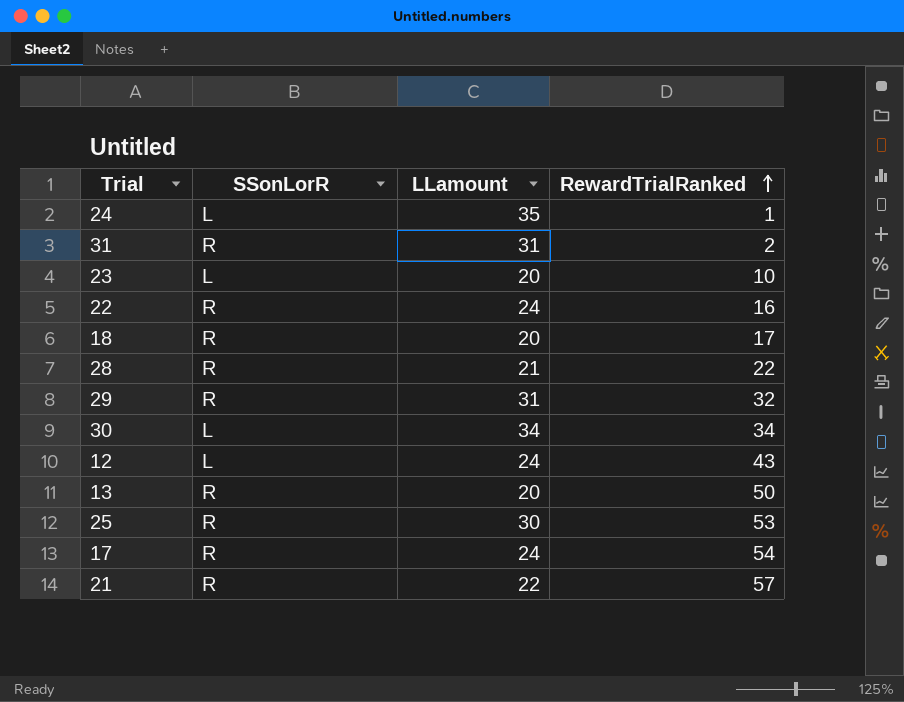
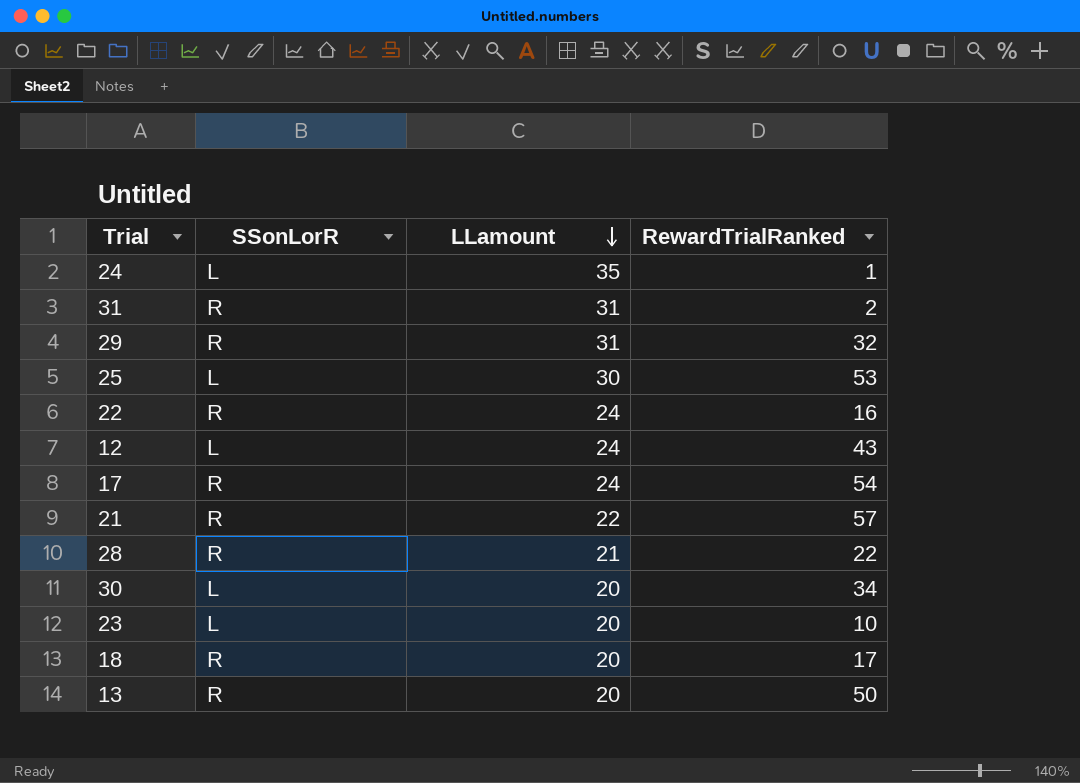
row order: RewardTrialRanked ascending -> LLamount descending
25 | SSonLorR: R -> L
30 | LLamount: 34 -> 20

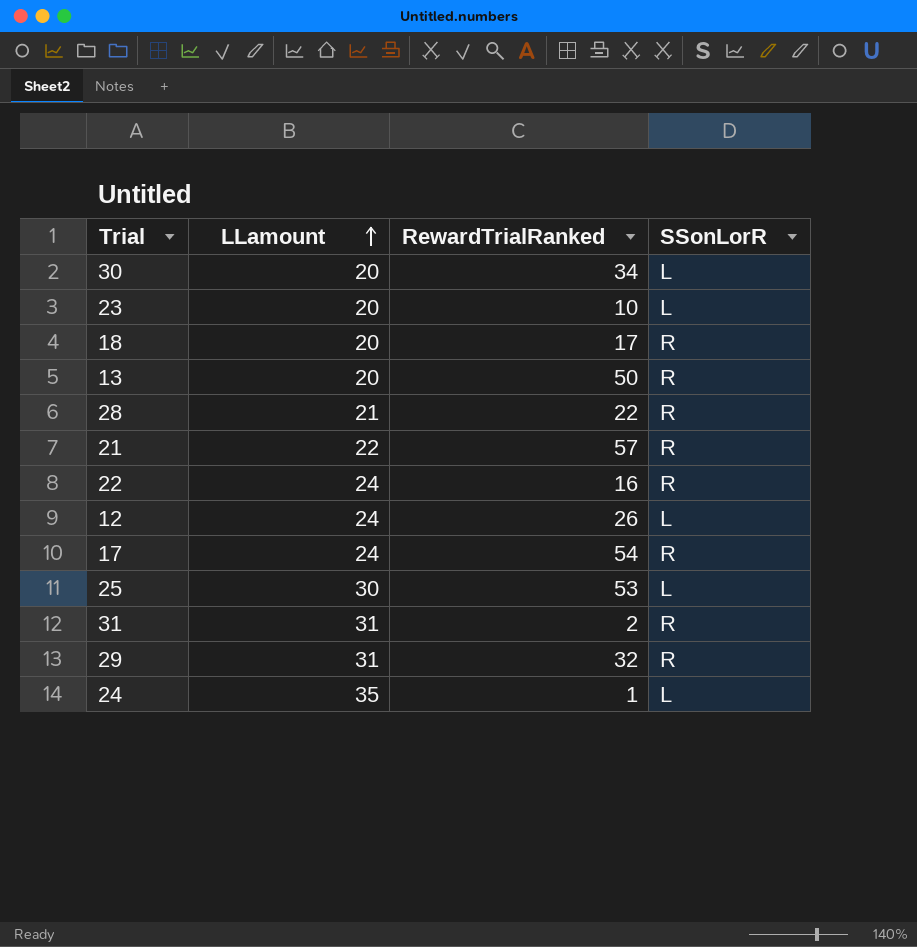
row order: LLamount descending -> LLamount ascending
column SSonLorR | position: 2 -> 4
12 | RewardTrialRanked: 43 -> 26

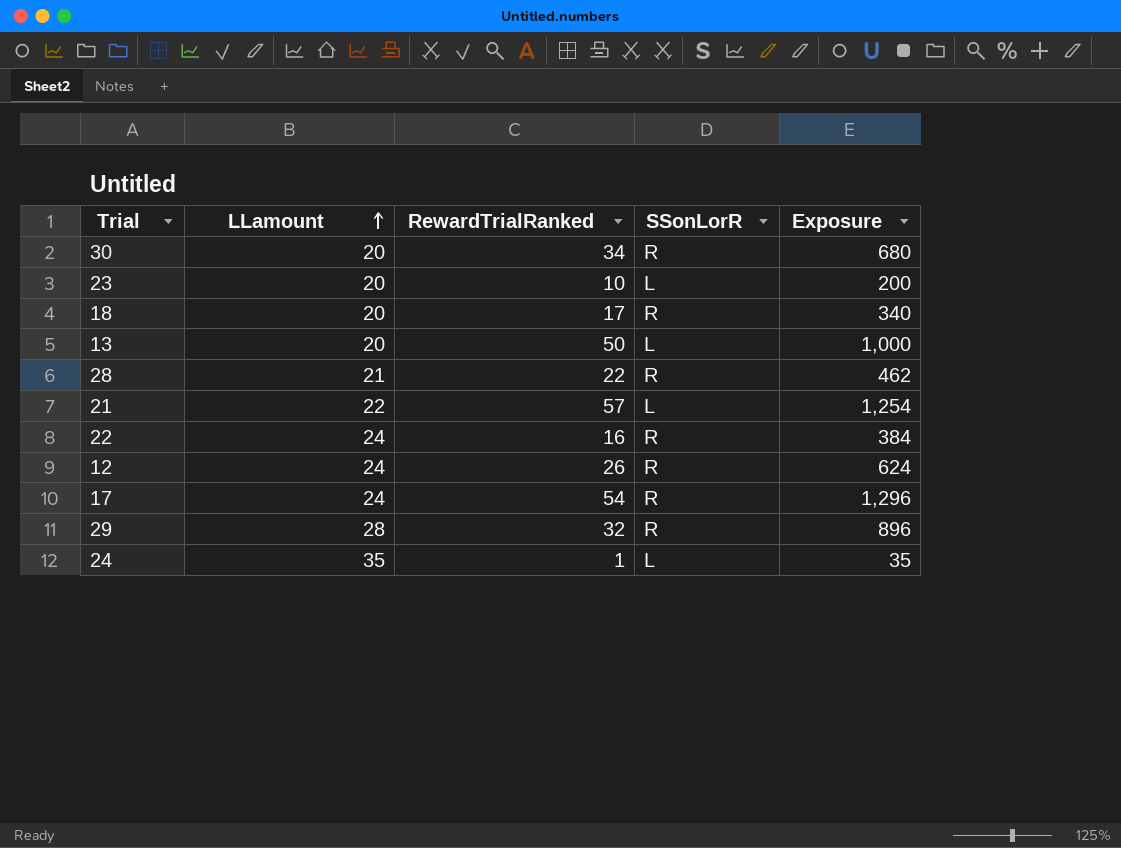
column Exposure | formula: none -> [LLamount] * [RewardTrialRanked]
row 25: 30 | 53 | L -> none
row 31: 31 | 2 | R -> none
30 | SSonLorR: L -> R
13 | SSonLorR: R -> L
21 | SSonLorR: R -> L
12 | SSonLorR: L -> R
29 | LLamount: 31 -> 28

